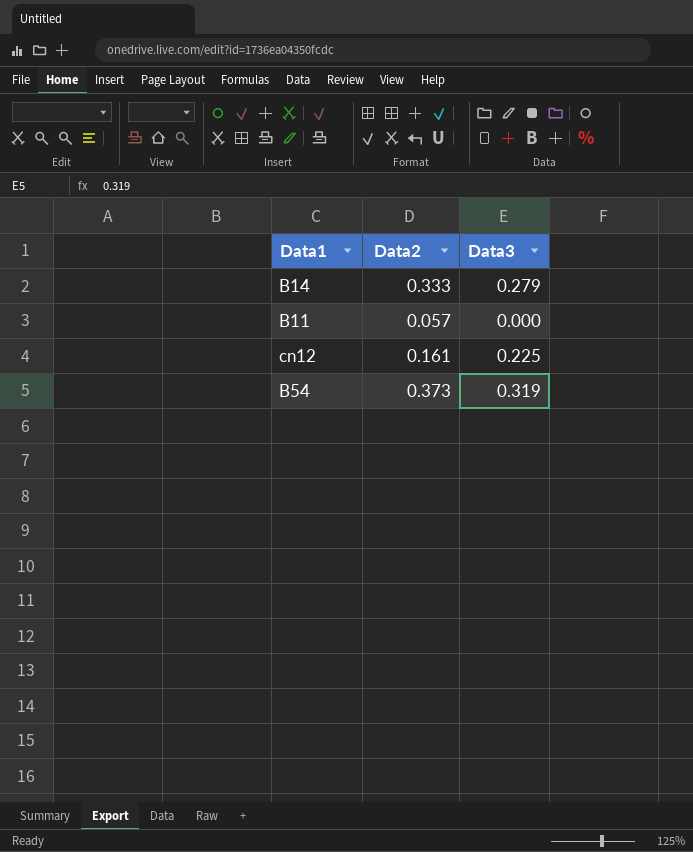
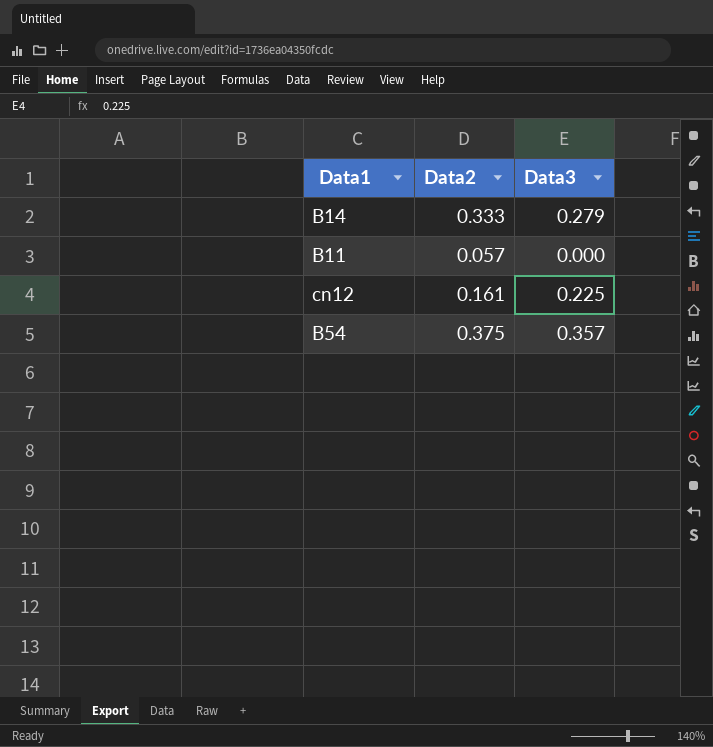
B54 | Data2: 0.373 -> 0.375
B54 | Data3: 0.319 -> 0.357

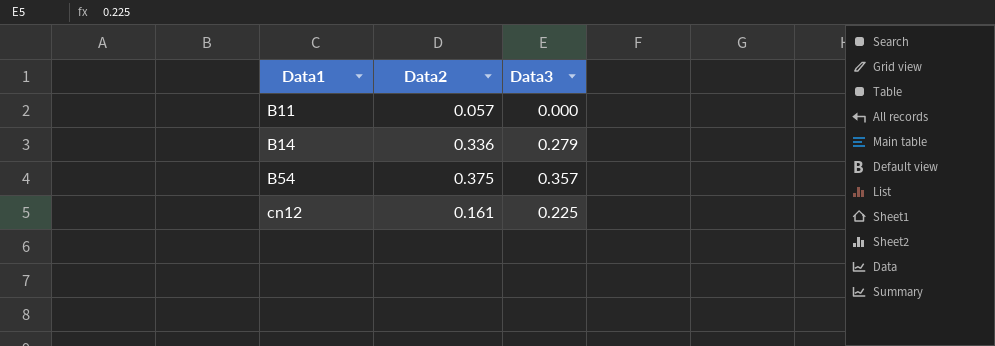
row order: none -> Data1 ascending
B14 | Data2: 0.333 -> 0.336

